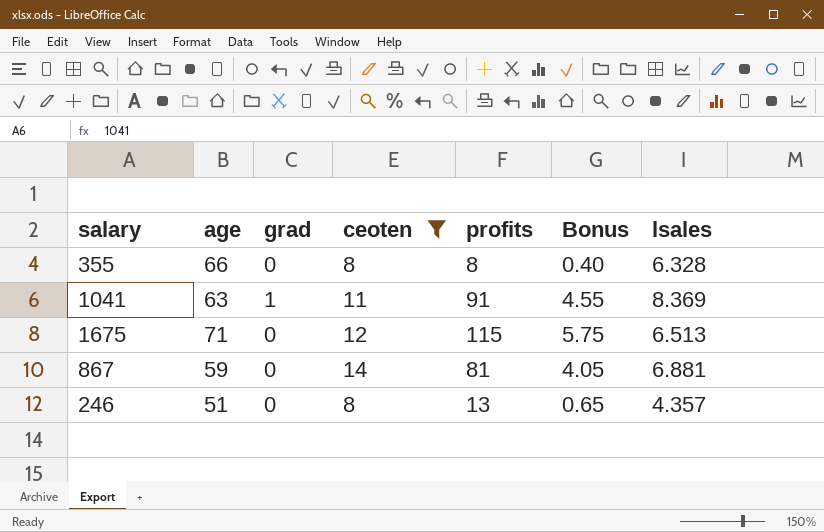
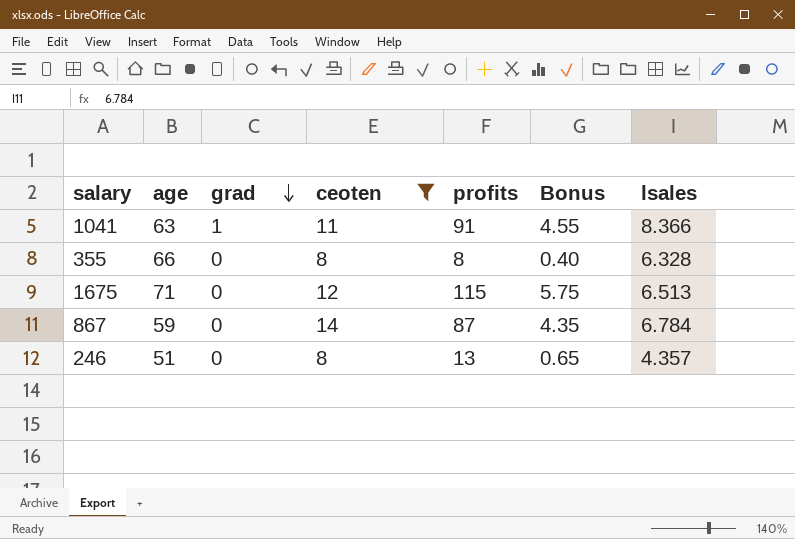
row order: none -> grad descending
1041 | lsales: 8.369 -> 8.366
867 | profits: 81 -> 87
867 | Bonus: 4.05 -> 4.35
867 | lsales: 6.881 -> 6.784

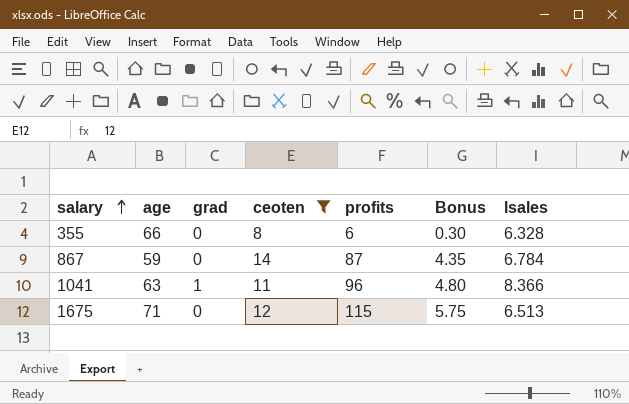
row order: grad descending -> salary ascending
row 246: 51 | 0 | 8 | 13 | 0.65 | 4.357 -> none
355 | profits: 8 -> 6
355 | Bonus: 0.40 -> 0.30
1041 | profits: 91 -> 96
1041 | Bonus: 4.55 -> 4.80

